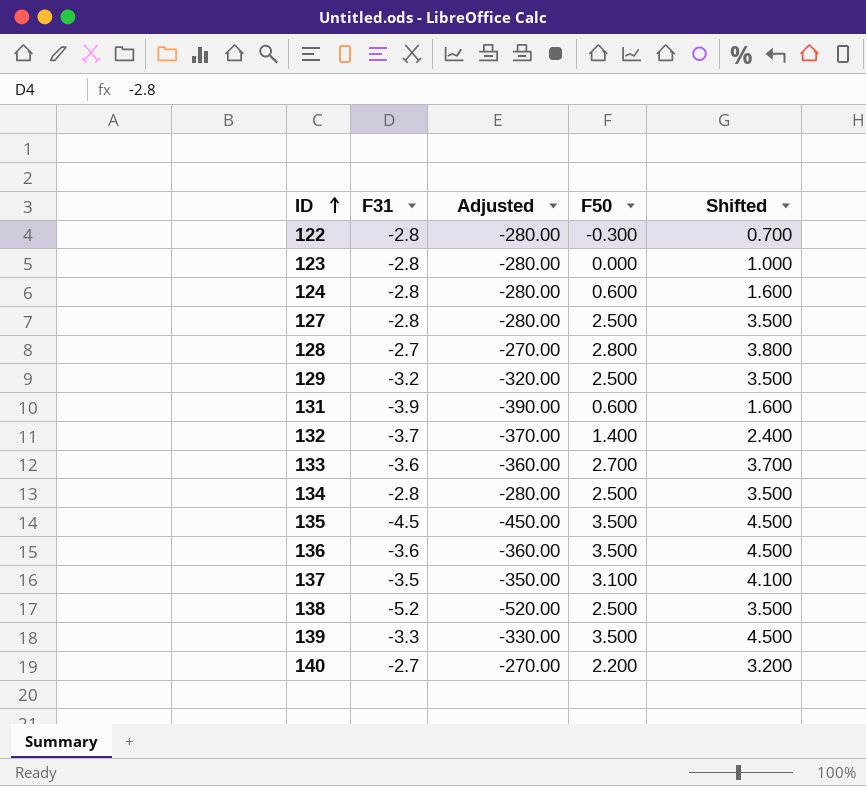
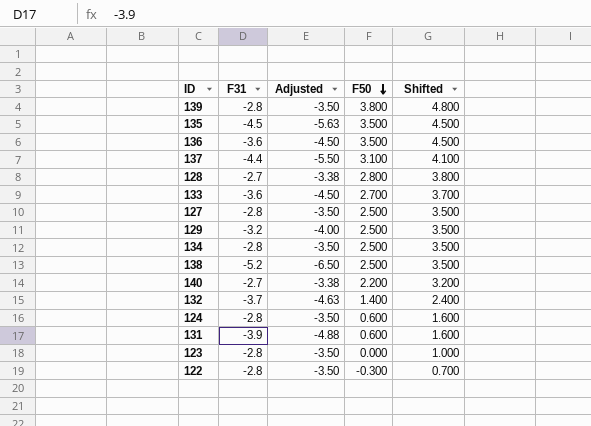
row order: ID ascending -> F50 descending
column Adjusted | formula: [F31] * 100 -> [F31] * 1.25
139 | F31: -3.3 -> -2.8
139 | F50: 3.500 -> 3.800
139 | Shifted: 4.500 -> 4.800
137 | F31: -3.5 -> -4.4

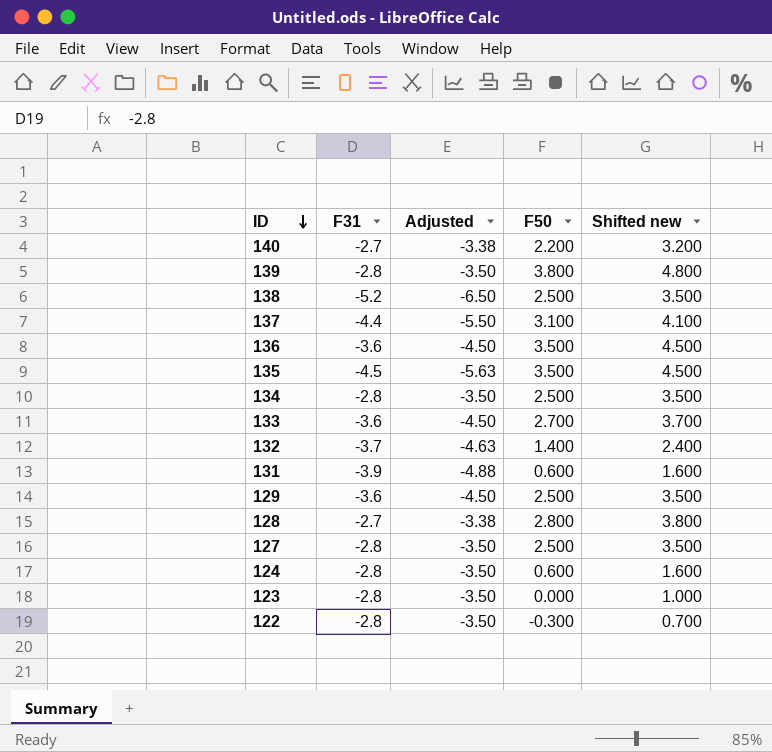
row order: F50 descending -> ID descending
column name: Shifted -> Shifted new
129 | F31: -3.2 -> -3.6
129 | Adjusted: -4.00 -> -4.50

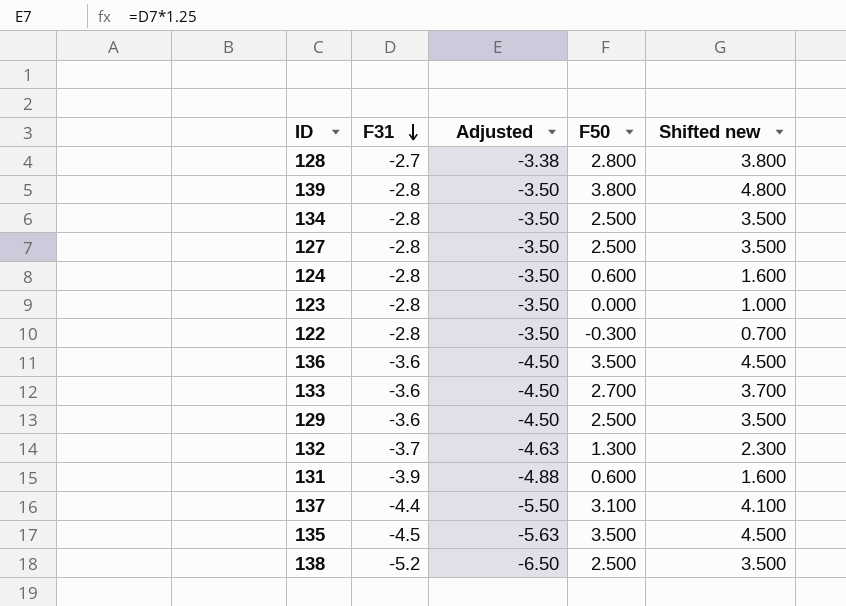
row order: ID descending -> F31 descending
row 140: -2.7 | -3.38 | 2.200 | 3.200 -> none
132 | F50: 1.400 -> 1.300
132 | Shifted new: 2.400 -> 2.300

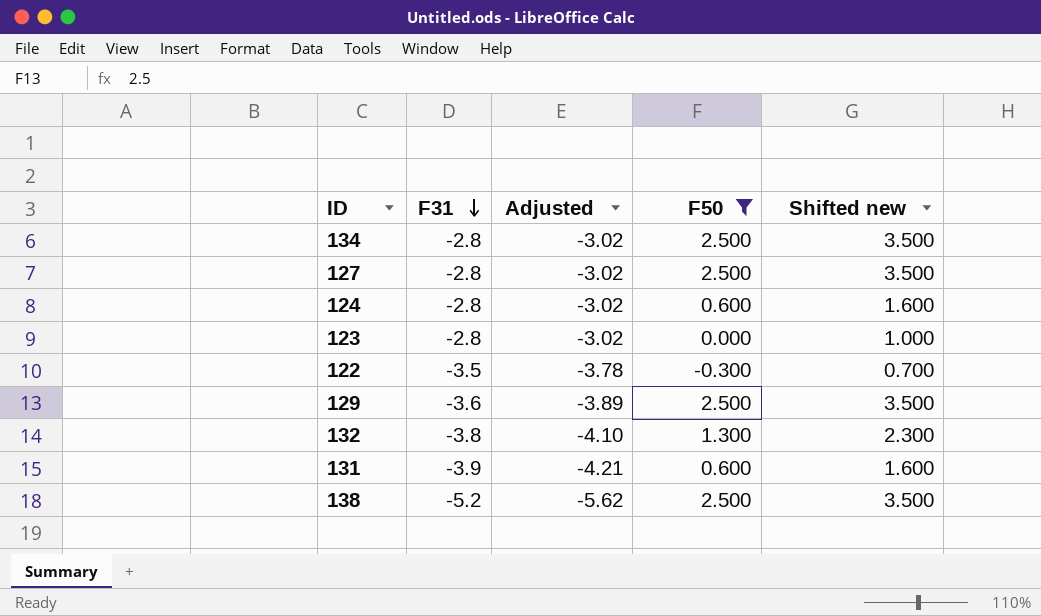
filter: none -> F50 <= 2.500
column Adjusted | formula: [F31] * 1.25 -> [F31] * 1.08
122 | F31: -2.8 -> -3.5
132 | F31: -3.7 -> -3.8

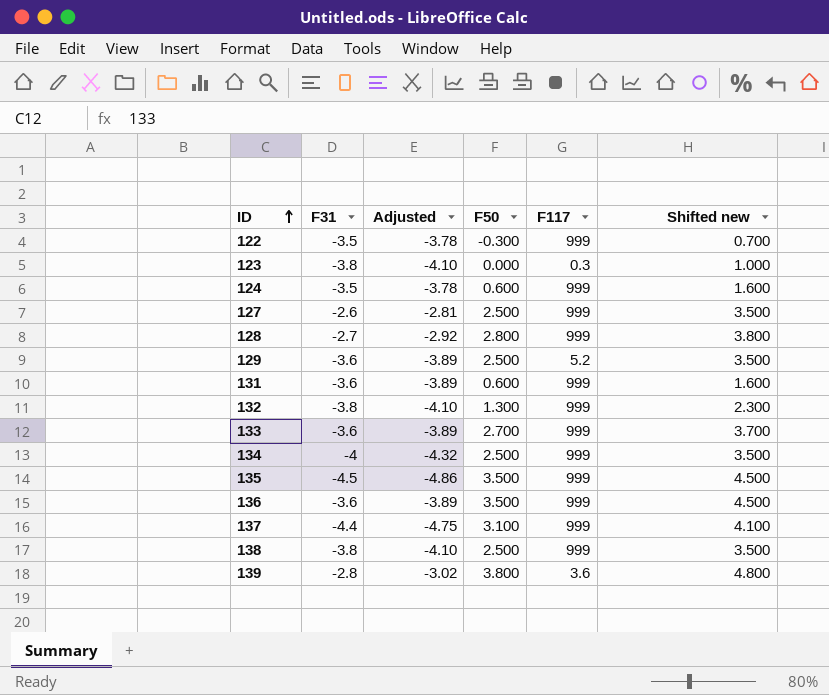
filter: F50 <= 2.500 -> none
row order: F31 descending -> ID ascending
column F117 | position: none -> 5
123 | F31: -2.8 -> -3.8
123 | Adjusted: -3.02 -> -4.10
124 | F31: -2.8 -> -3.5
124 | Adjusted: -3.02 -> -3.78
127 | F31: -2.8 -> -2.6
127 | Adjusted: -3.02 -> -2.81
131 | F31: -3.9 -> -3.6
131 | Adjusted: -4.21 -> -3.89
134 | F31: -2.8 -> -4
134 | Adjusted: -3.02 -> -4.32
138 | F31: -5.2 -> -3.8
138 | Adjusted: -5.62 -> -4.10

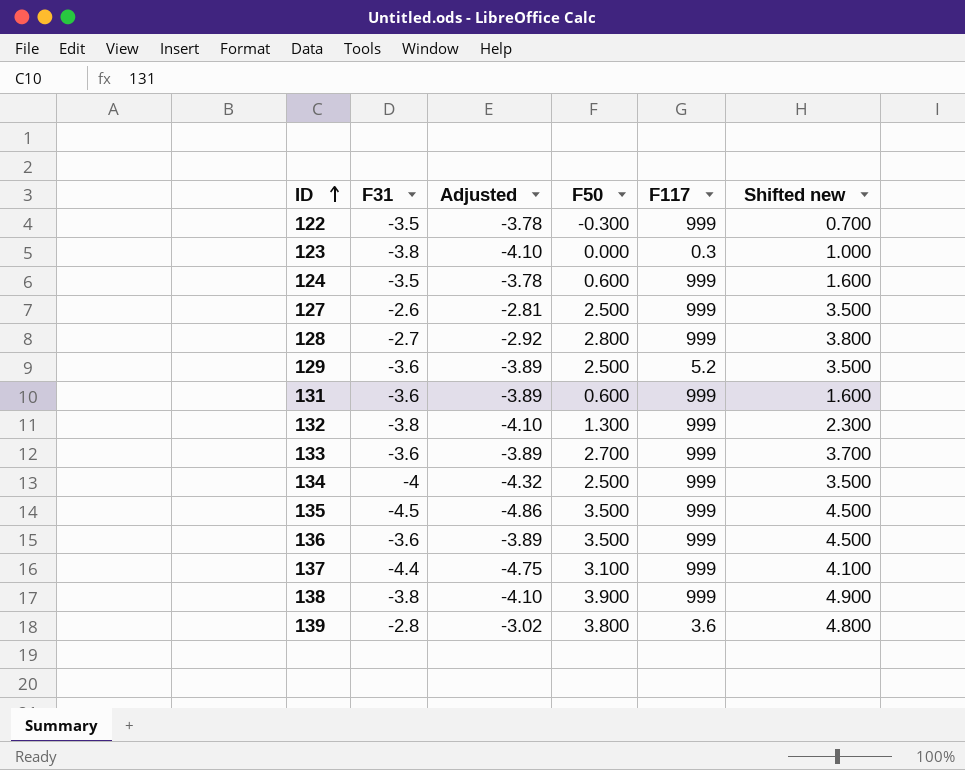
138 | F50: 2.500 -> 3.900
138 | Shifted new: 3.500 -> 4.900

